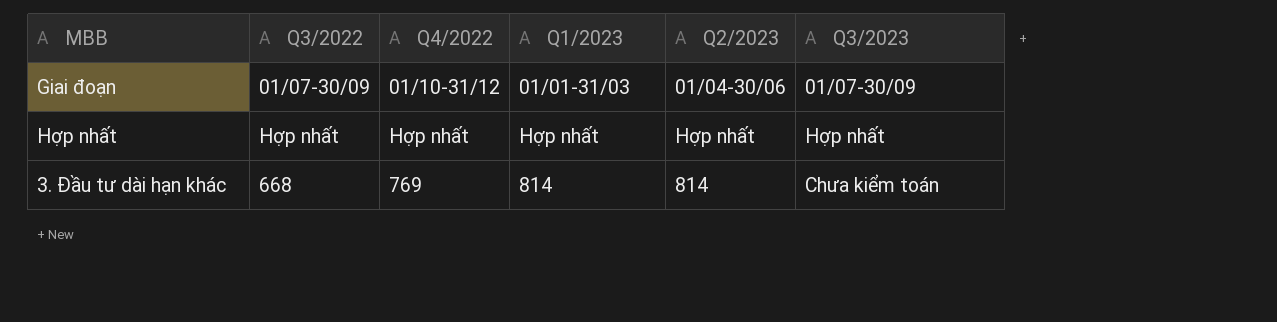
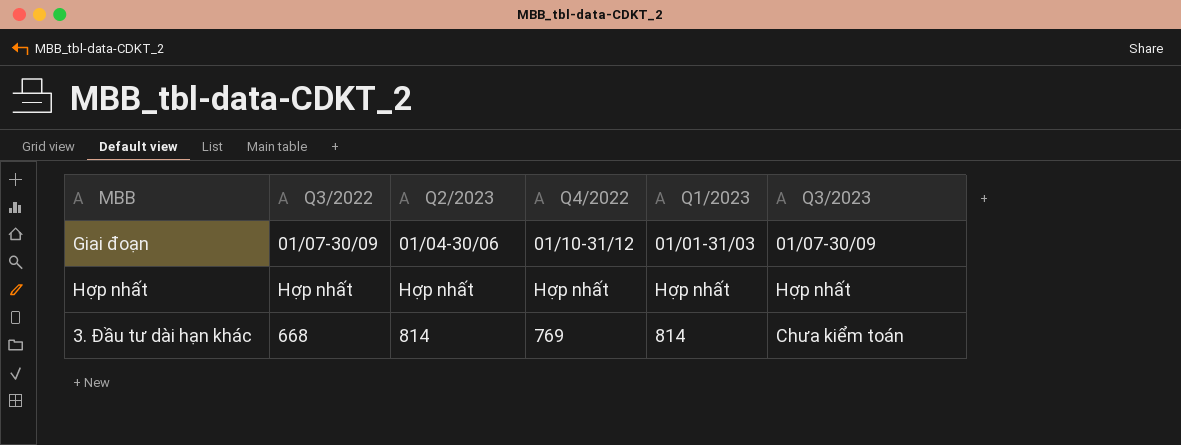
column Q2/2023 | position: 5 -> 3

